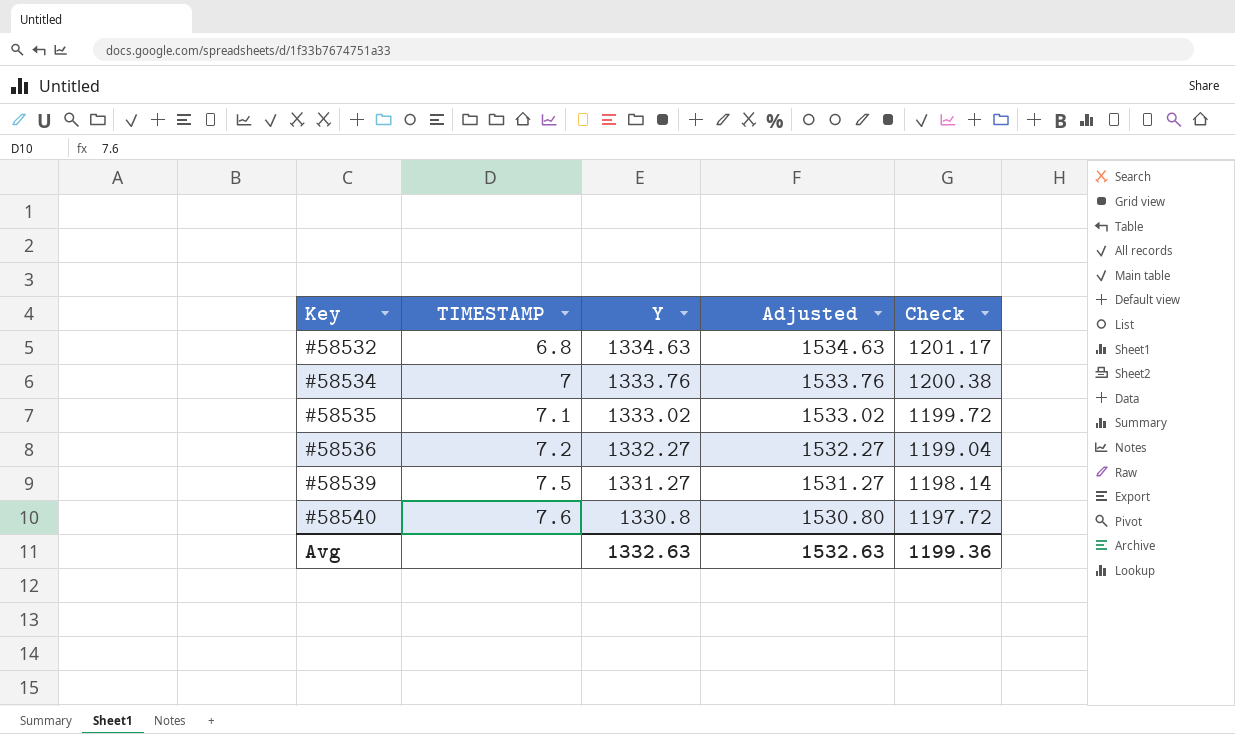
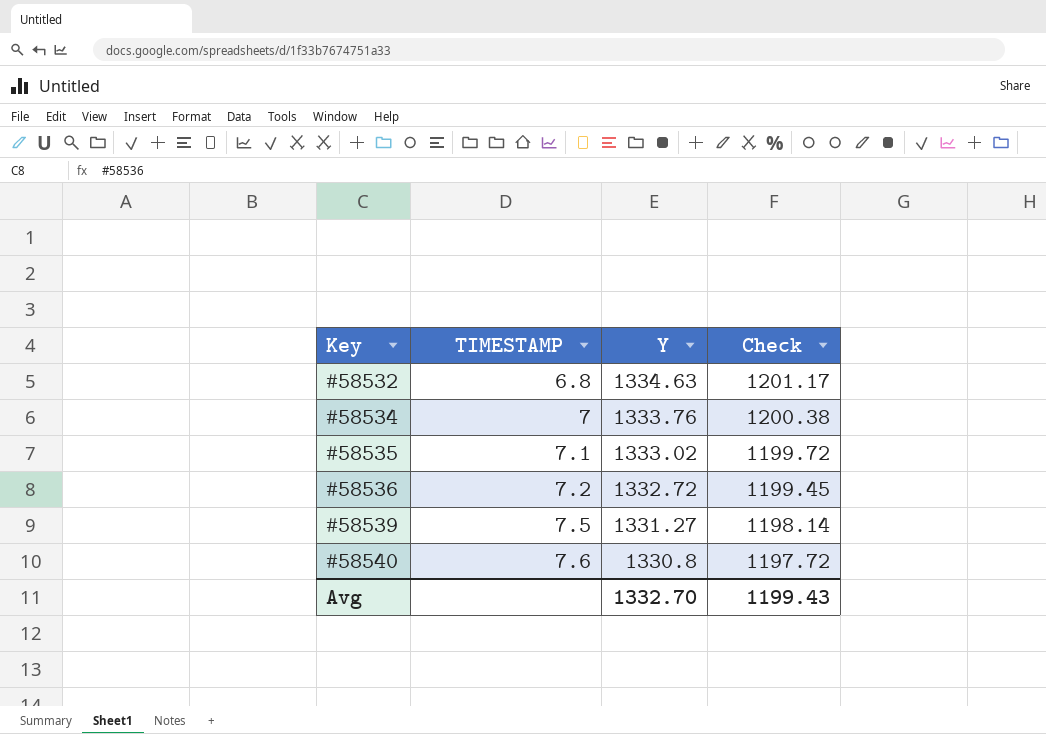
column Adjusted | formula: [Y] + 200 -> none
#58536 | Y: 1332.27 -> 1332.72
#58536 | Check: 1199.04 -> 1199.45
Avg | Y: 1332.63 -> 1332.70
Avg | Check: 1199.36 -> 1199.43

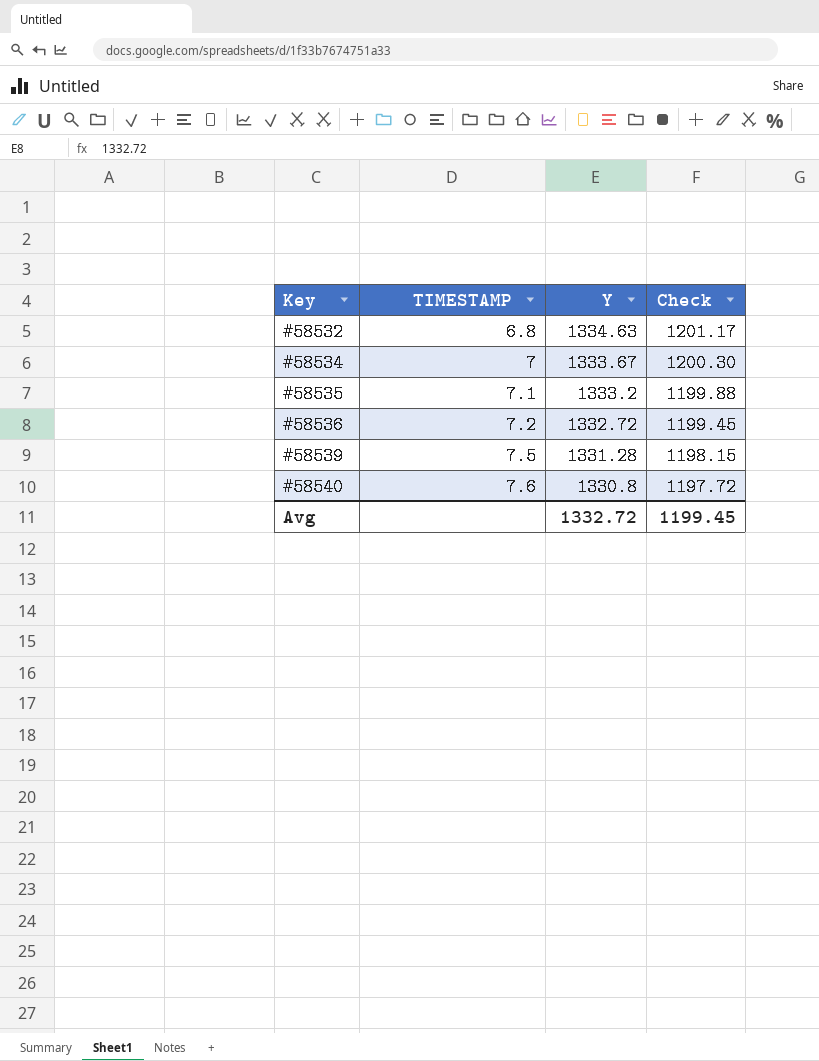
#58534 | Y: 1333.76 -> 1333.67
#58534 | Check: 1200.38 -> 1200.30
#58535 | Y: 1333.02 -> 1333.2
#58535 | Check: 1199.72 -> 1199.88
#58539 | Y: 1331.27 -> 1331.28
#58539 | Check: 1198.14 -> 1198.15
Avg | Y: 1332.70 -> 1332.72
Avg | Check: 1199.43 -> 1199.45

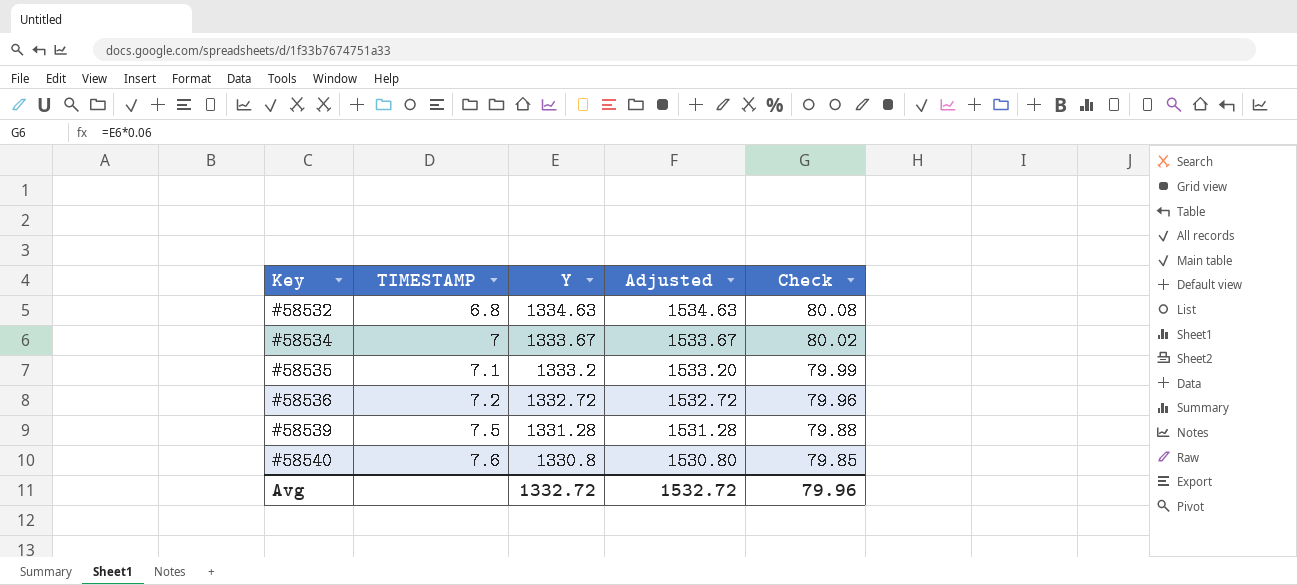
column Adjusted | formula: none -> [Y] + 200
column Check | formula: [Y] * 0.9 -> [Y] * 0.06
Avg | Check: 1199.45 -> 79.96

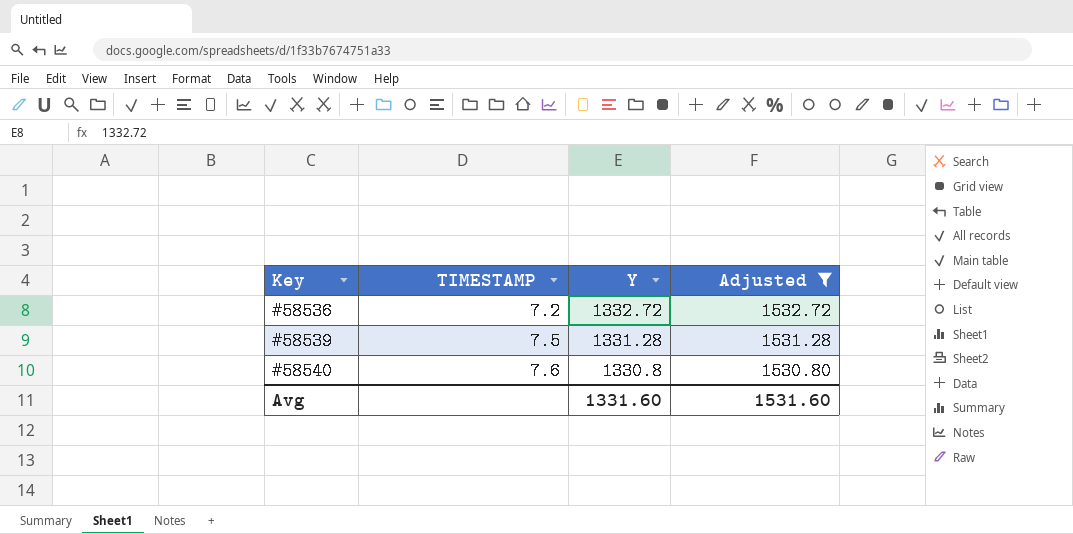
filter: none -> Adjusted <= 1532.72
column Check | formula: [Y] * 0.06 -> none
Avg | Y: 1332.72 -> 1331.60
Avg | Adjusted: 1532.72 -> 1531.60

